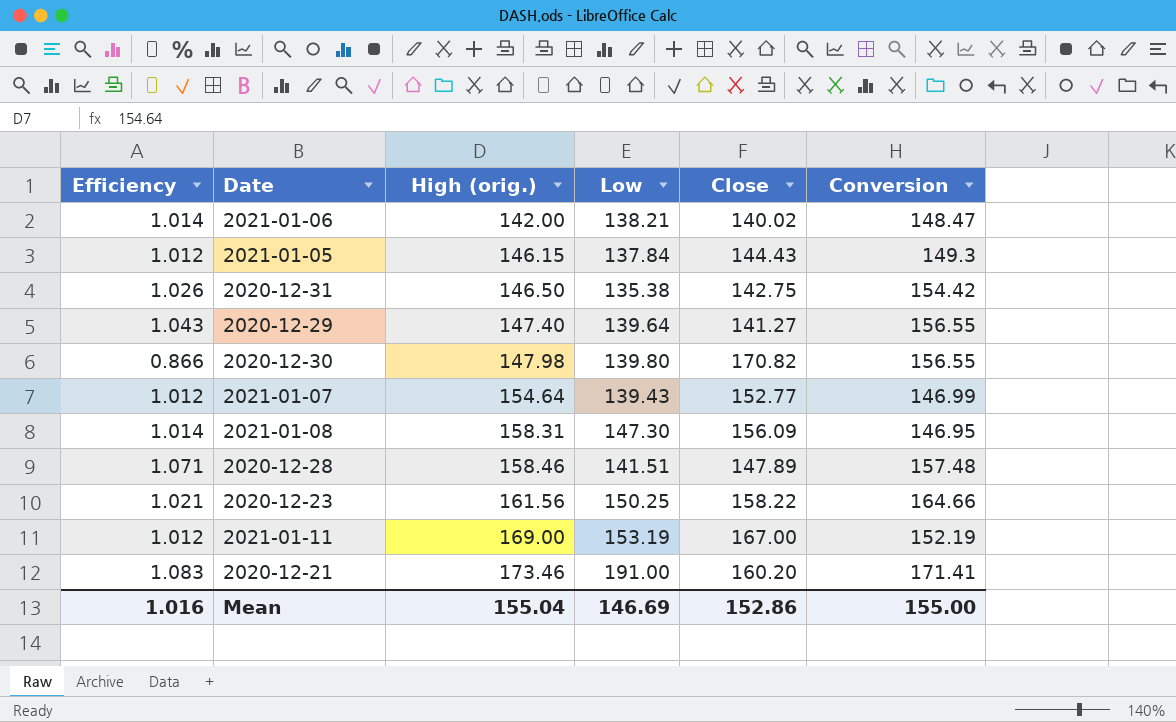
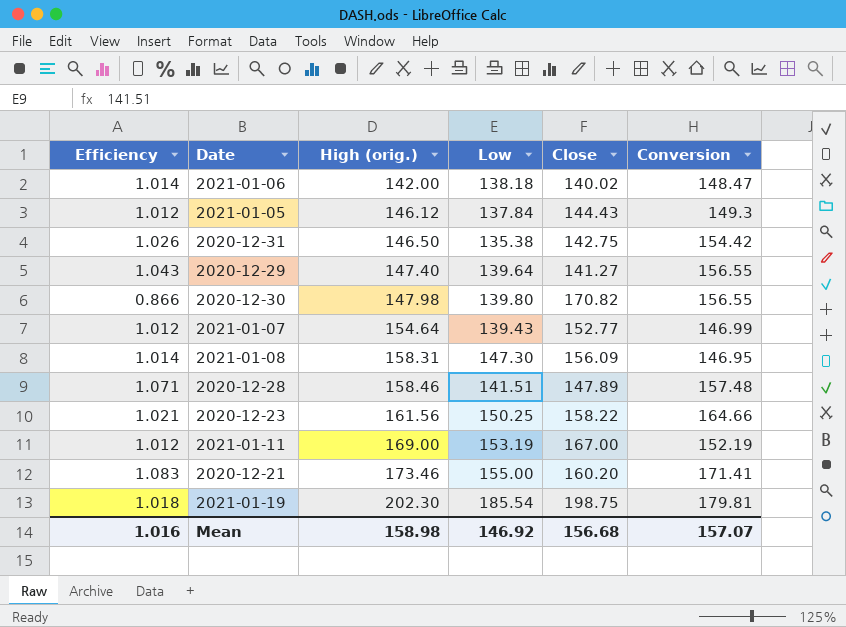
2021-01-06 | Low: 138.21 -> 138.18
2021-01-05 | High (orig.): 146.15 -> 146.12
2020-12-21 | Low: 191.00 -> 155.00
row 2021-01-19: none -> 1.018 | 202.30 | 185.54 | 198.75 | 179.81
Mean | High (orig.): 155.04 -> 158.98
Mean | Low: 146.69 -> 146.92
Mean | Close: 152.86 -> 156.68
Mean | Conversion: 155.00 -> 157.07

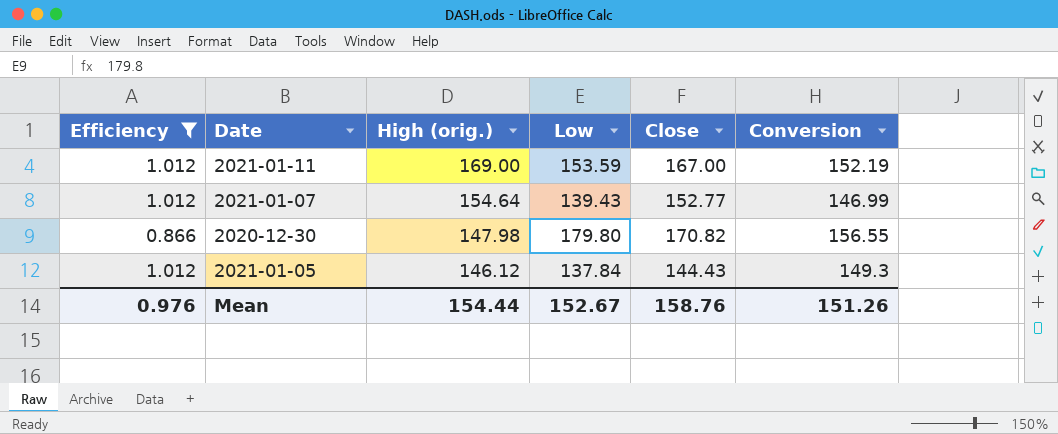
filter: none -> Efficiency <= 1.012
row order: High (orig.) ascending -> High (orig.) descending
2021-01-11 | Low: 153.19 -> 153.59
2020-12-30 | Low: 139.80 -> 179.80
Mean | Efficiency: 1.016 -> 0.976
Mean | High (orig.): 158.98 -> 154.44
Mean | Low: 146.92 -> 152.67
Mean | Close: 156.68 -> 158.76
Mean | Conversion: 157.07 -> 151.26

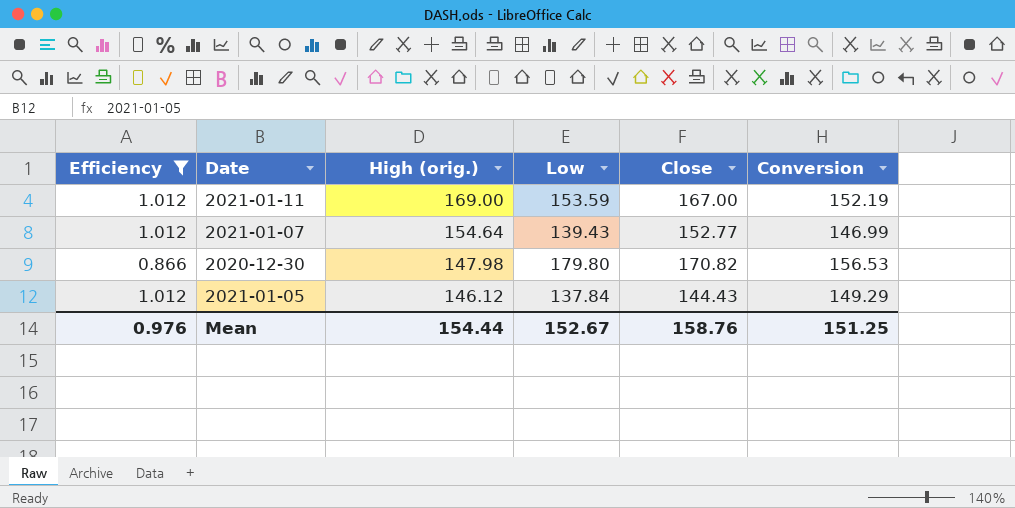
2020-12-30 | Conversion: 156.55 -> 156.53
2021-01-05 | Conversion: 149.3 -> 149.29
Mean | Conversion: 151.26 -> 151.25

